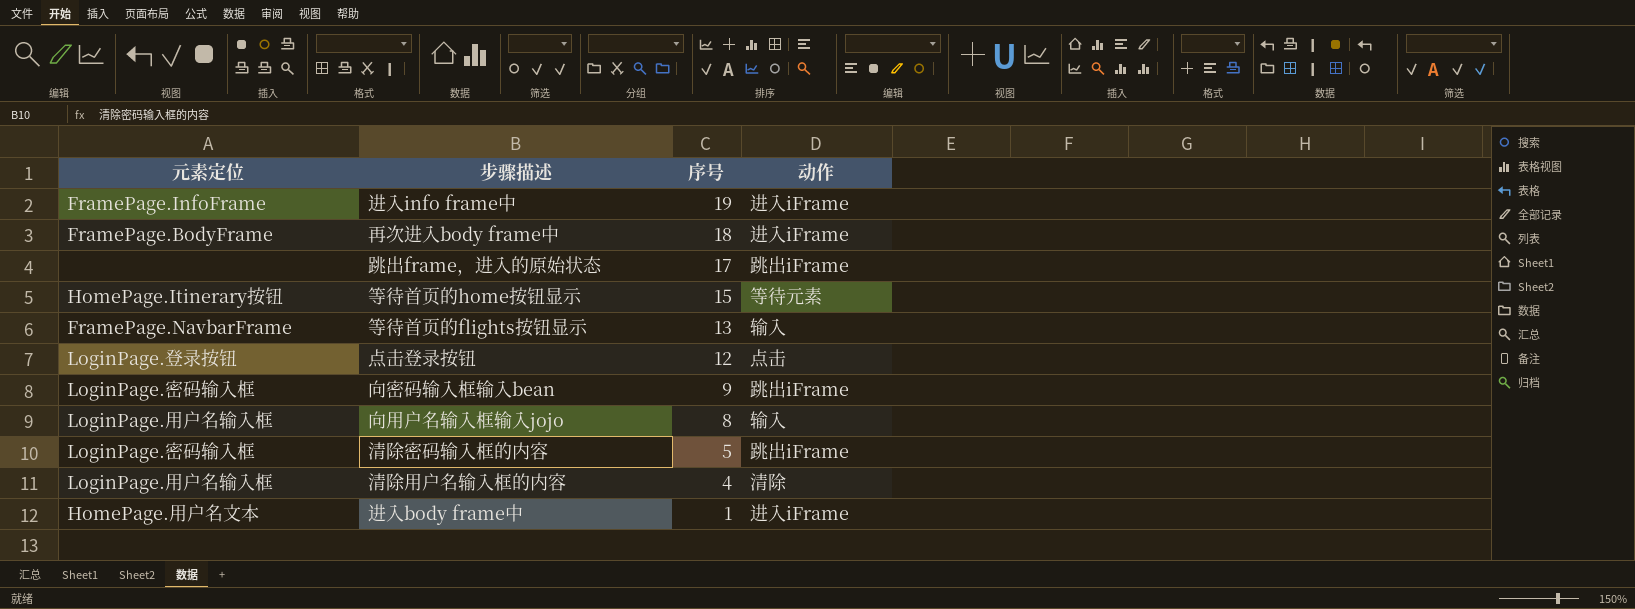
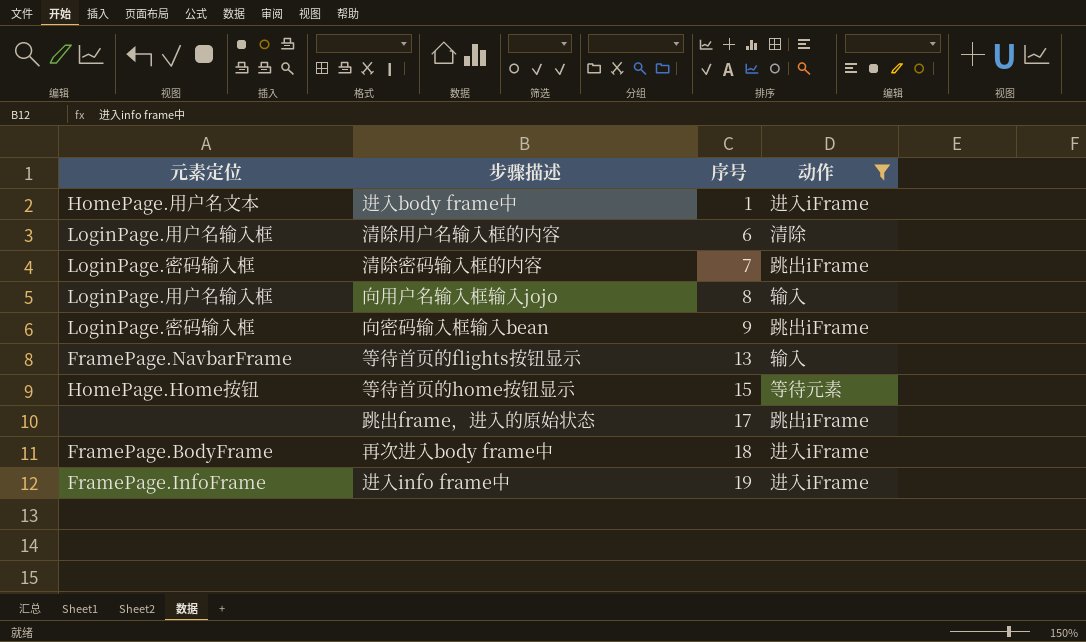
filter: none -> 动作 != 点击
row order: 序号 descending -> 序号 ascending
清除用户名输入框的内容 | 序号: 4 -> 6
清除密码输入框的内容 | 序号: 5 -> 7
等待首页的home按钮显示 | 元素定位: HomePage.Itinerary按钮 -> HomePage.Home按钮

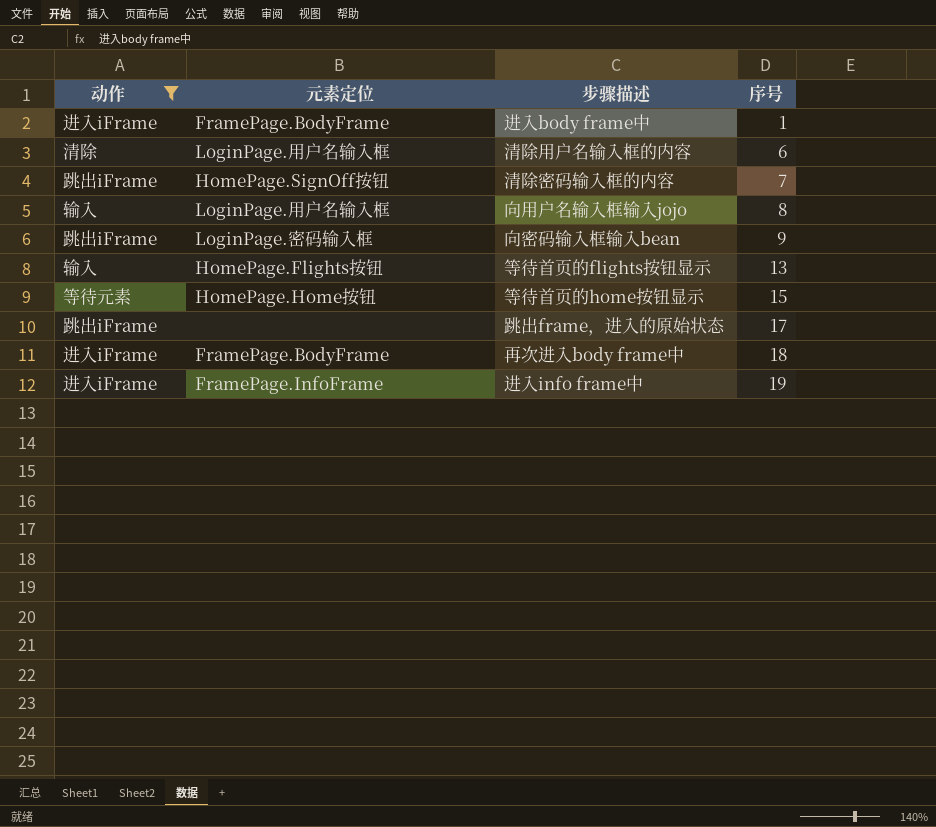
column 动作 | position: 4 -> 1
进入body frame中 | 元素定位: HomePage.用户名文本 -> FramePage.BodyFrame
清除密码输入框的内容 | 元素定位: LoginPage.密码输入框 -> HomePage.SignOff按钮
等待首页的flights按钮显示 | 元素定位: FramePage.NavbarFrame -> HomePage.Flights按钮

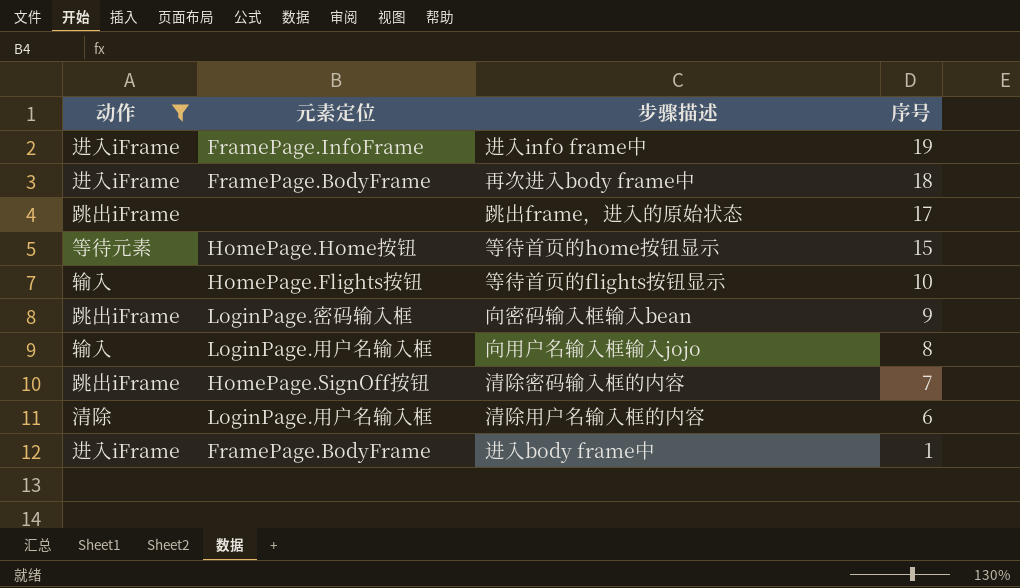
row order: 序号 ascending -> 序号 descending
等待首页的flights按钮显示 | 序号: 13 -> 10

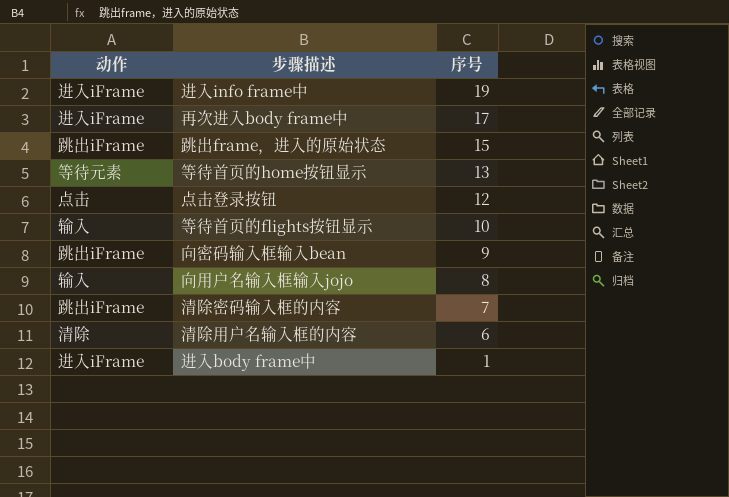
filter: 动作 != 点击 -> none
column 元素定位 | position: 2 -> none
再次进入body frame中 | 序号: 18 -> 17
跳出frame，进入的原始状态 | 序号: 17 -> 15
等待首页的home按钮显示 | 序号: 15 -> 13

